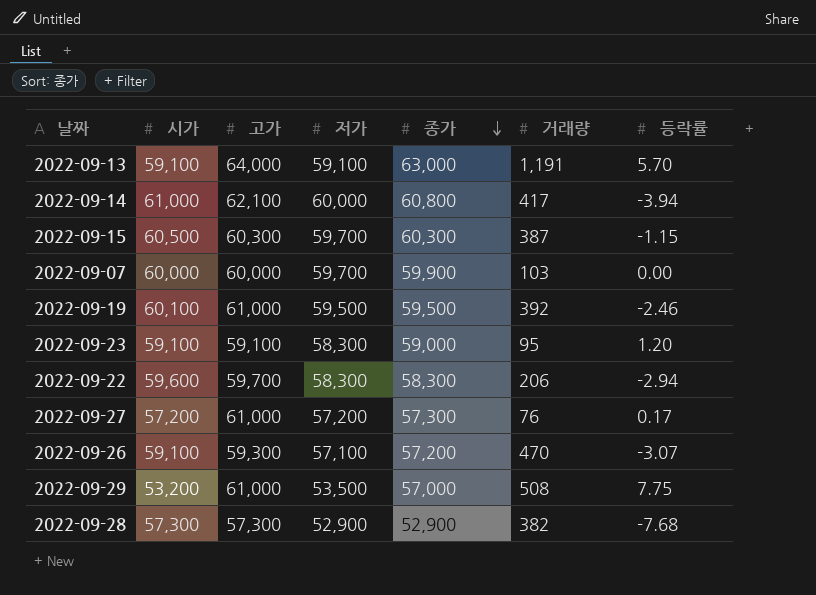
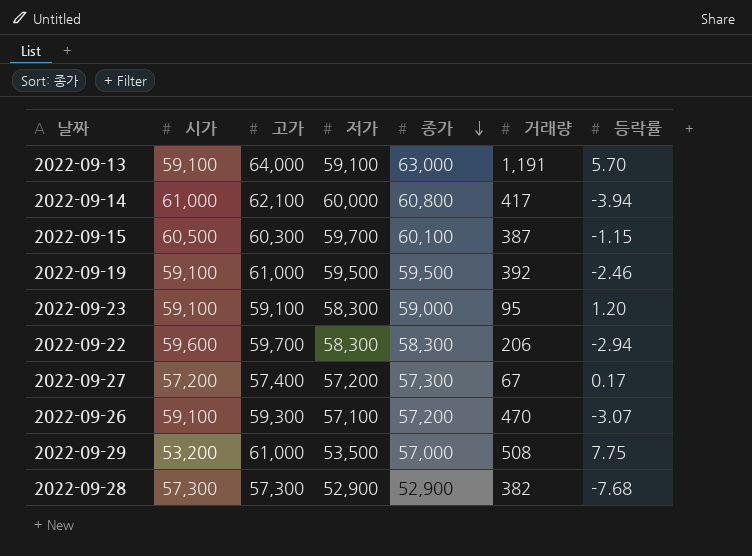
row 2022-09-07: 60,000 | 60,000 | 59,700 | 59,900 | 103 | 0.00 -> none
2022-09-15 | 종가: 60,300 -> 60,100
2022-09-19 | 시가: 60,100 -> 59,100
2022-09-27 | 고가: 61,000 -> 57,400
2022-09-27 | 거래량: 76 -> 67

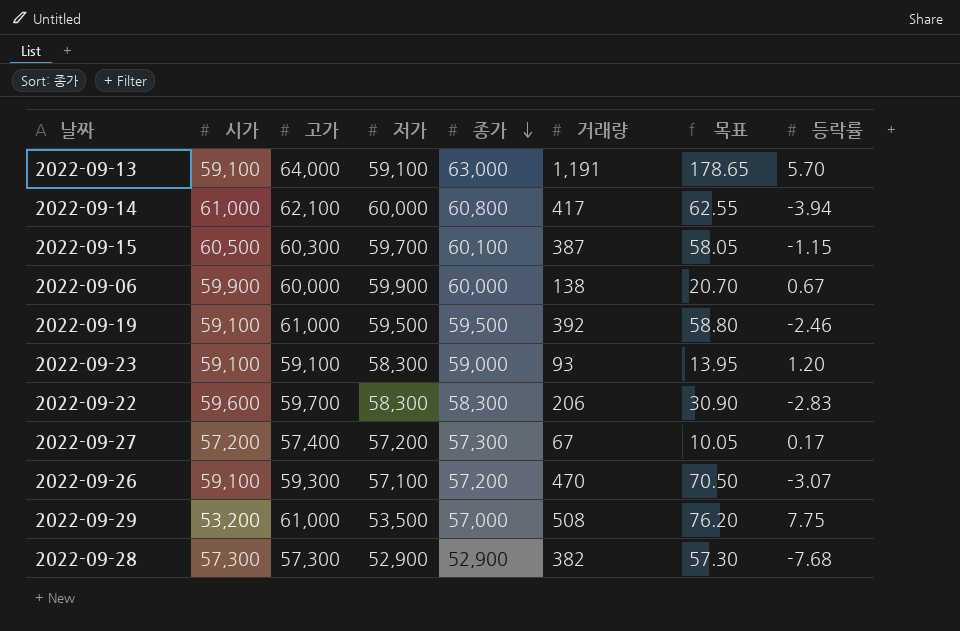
column 목표 | formula: none -> [거래량] * 0.15
row 2022-09-06: none -> 59,900 | 60,000 | 59,900 | 60,000 | 138 | 20.70 | 0.67
2022-09-23 | 거래량: 95 -> 93
2022-09-22 | 등락률: -2.94 -> -2.83

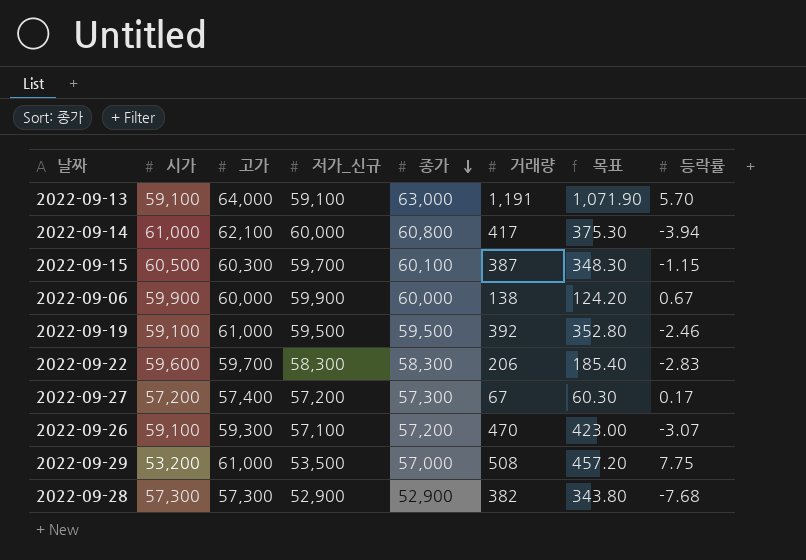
column name: 저가 -> 저가_신규
column 목표 | formula: [거래량] * 0.15 -> [거래량] * 0.9
row 2022-09-23: 59,100 | 59,100 | 58,300 | 59,000 | 93 | 13.95 | 1.20 -> none

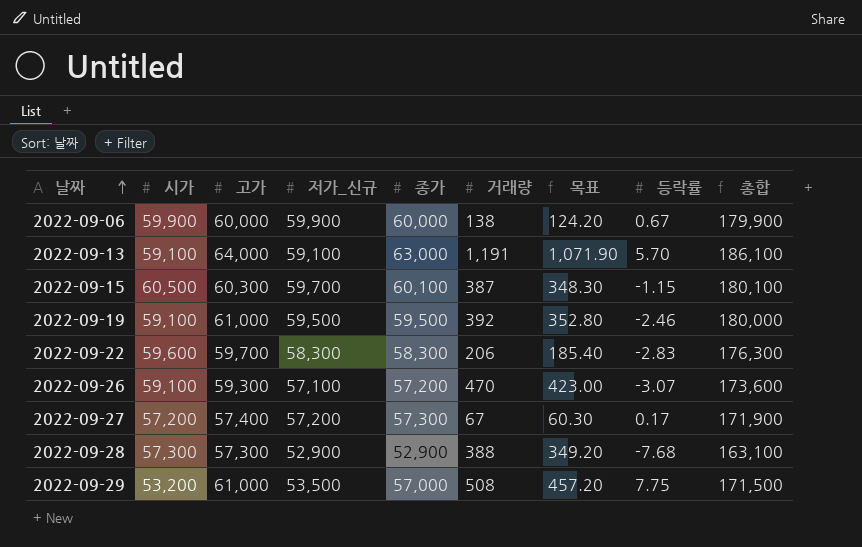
row order: 종가 descending -> 날짜 ascending
column 총합 | formula: none -> [고가] + [저가_신규] + [종가]
row 2022-09-14: 61,000 | 62,100 | 60,000 | 60,800 | 417 | 375.30 | -3.94 -> none
2022-09-28 | 거래량: 382 -> 388
2022-09-28 | 목표: 343.80 -> 349.20

